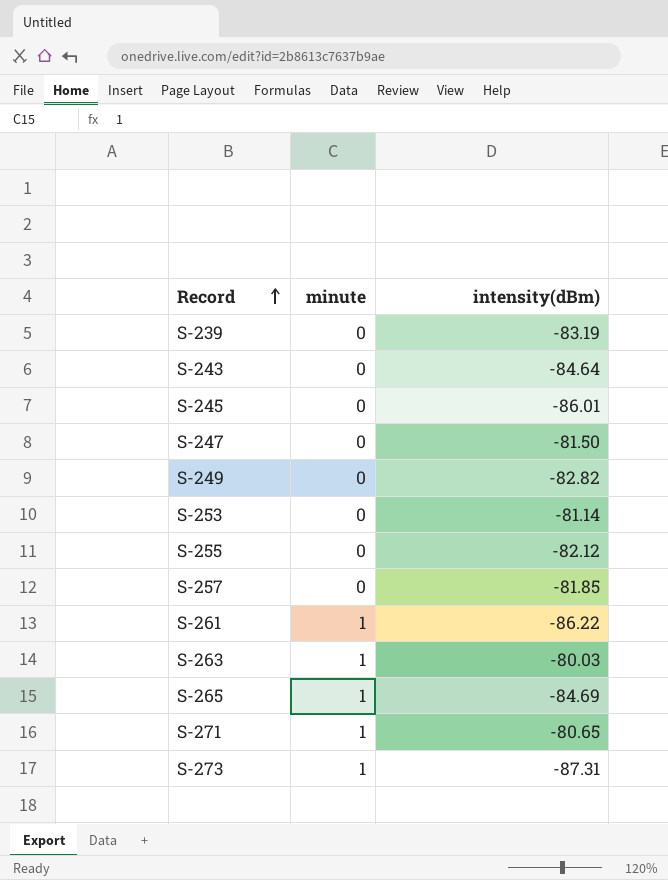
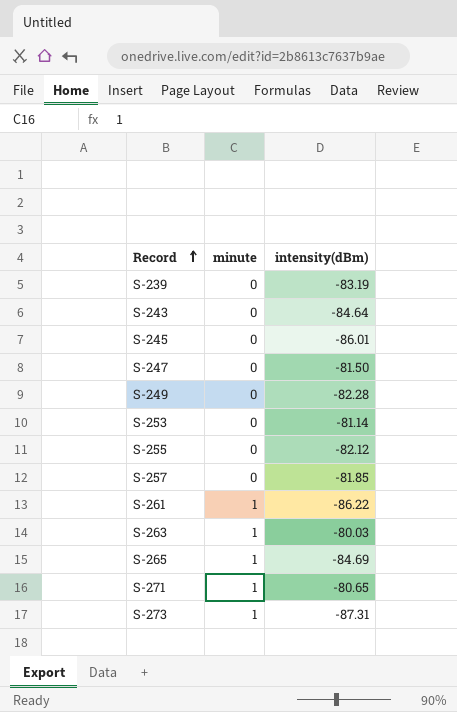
S-249 | intensity(dBm): -82.82 -> -82.28

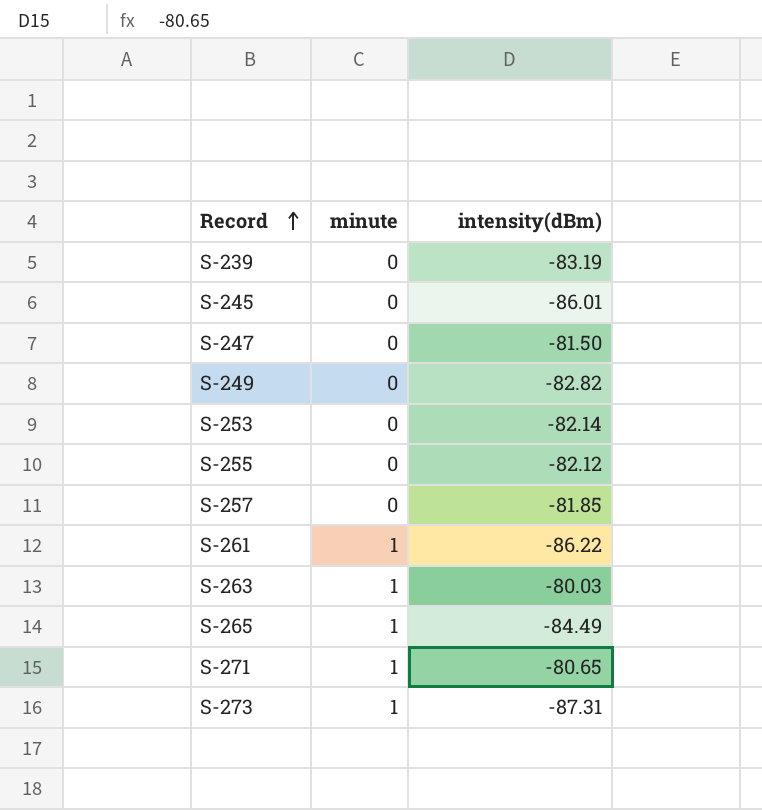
row S-243: 0 | -84.64 -> none
S-249 | intensity(dBm): -82.28 -> -82.82
S-253 | intensity(dBm): -81.14 -> -82.14
S-265 | intensity(dBm): -84.69 -> -84.49

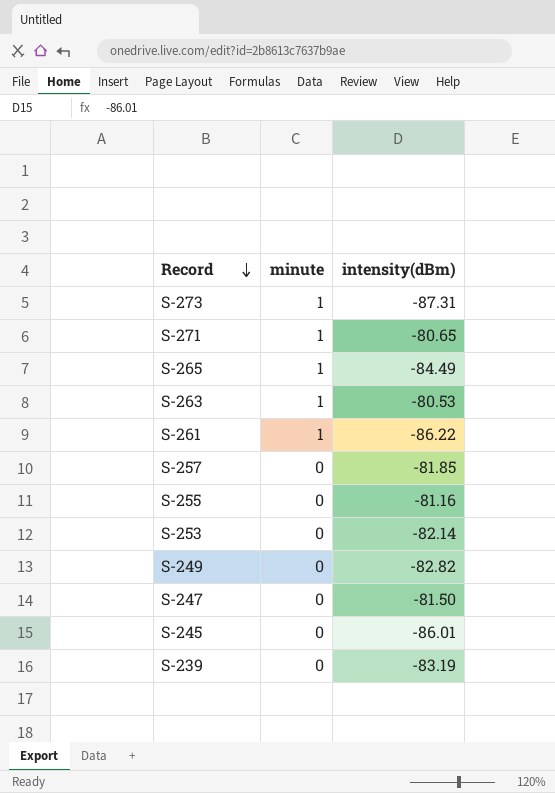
row order: Record ascending -> Record descending
S-263 | intensity(dBm): -80.03 -> -80.53
S-255 | intensity(dBm): -82.12 -> -81.16

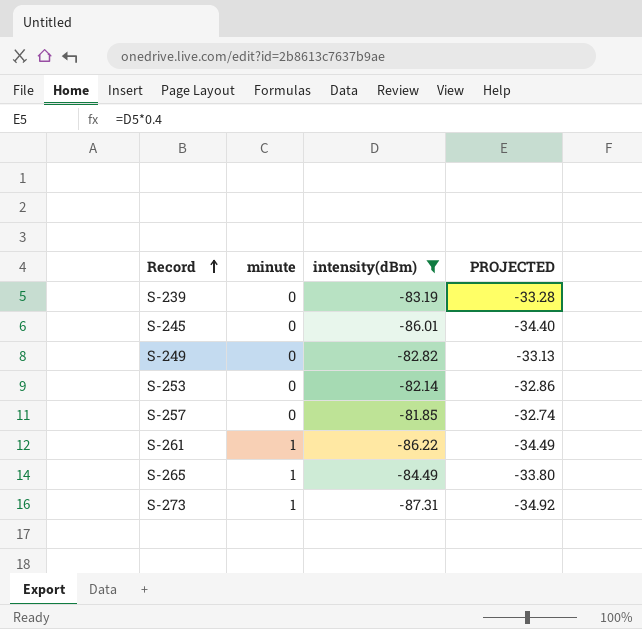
filter: none -> intensity(dBm) <= -81.85
row order: Record descending -> Record ascending
column PROJECTED | formula: none -> [intensity(dBm)] * 0.4

